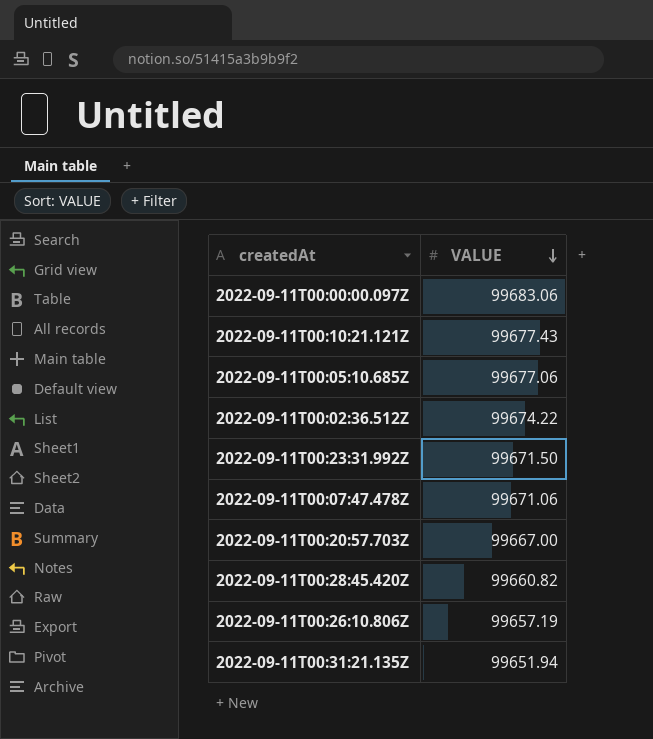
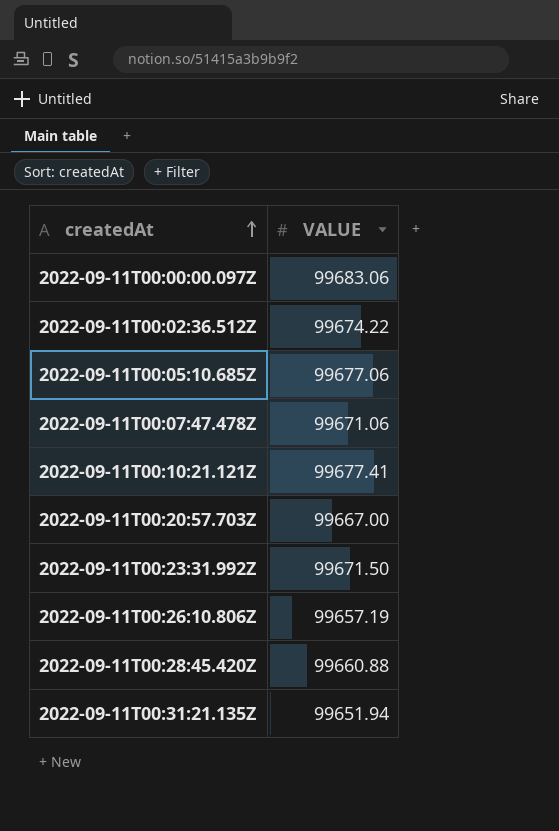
row order: VALUE descending -> createdAt ascending
2022-09-11T00:10:21.121Z | VALUE: 99677.43 -> 99677.41
2022-09-11T00:28:45.420Z | VALUE: 99660.82 -> 99660.88

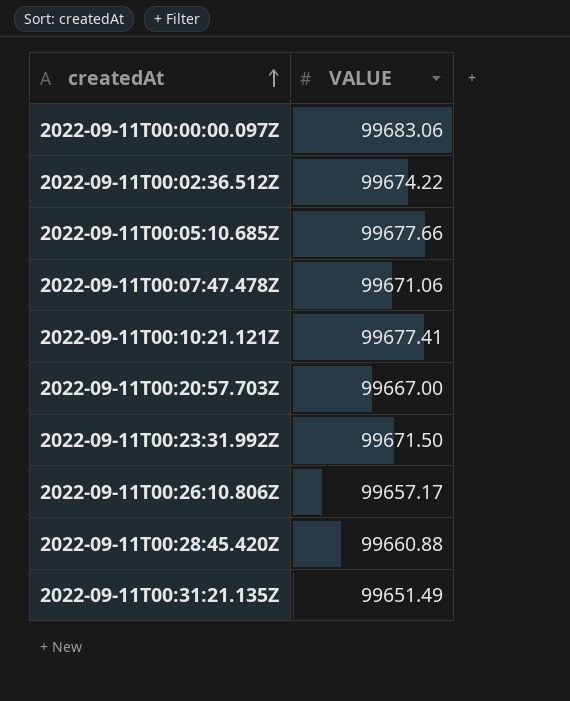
2022-09-11T00:05:10.685Z | VALUE: 99677.06 -> 99677.66
2022-09-11T00:26:10.806Z | VALUE: 99657.19 -> 99657.17
2022-09-11T00:31:21.135Z | VALUE: 99651.94 -> 99651.49

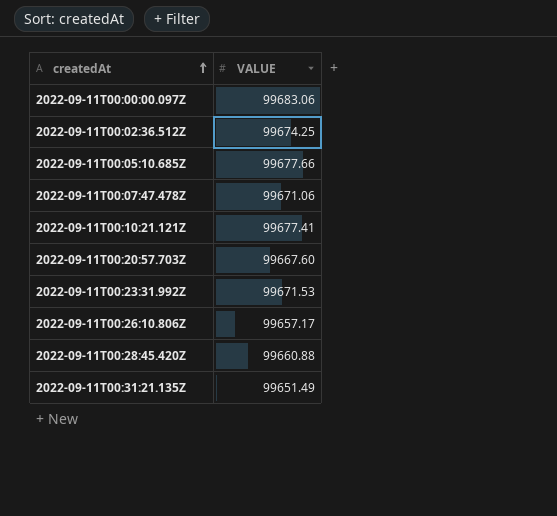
2022-09-11T00:02:36.512Z | VALUE: 99674.22 -> 99674.25
2022-09-11T00:20:57.703Z | VALUE: 99667.00 -> 99667.60
2022-09-11T00:23:31.992Z | VALUE: 99671.50 -> 99671.53

